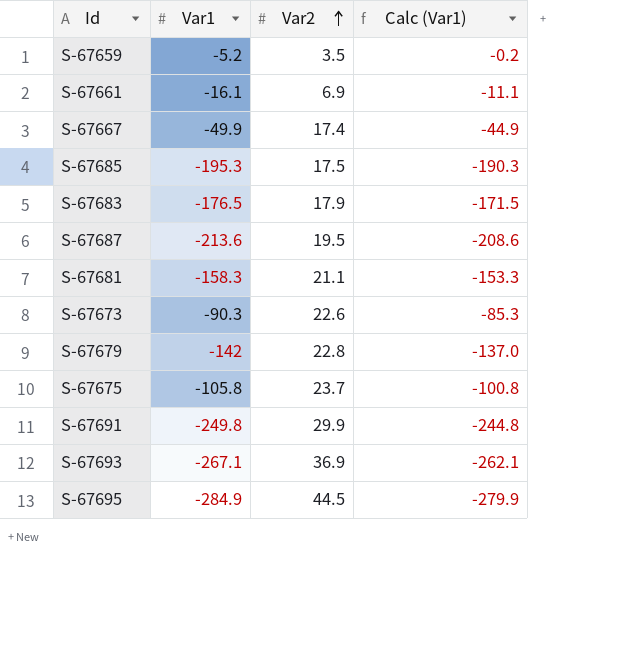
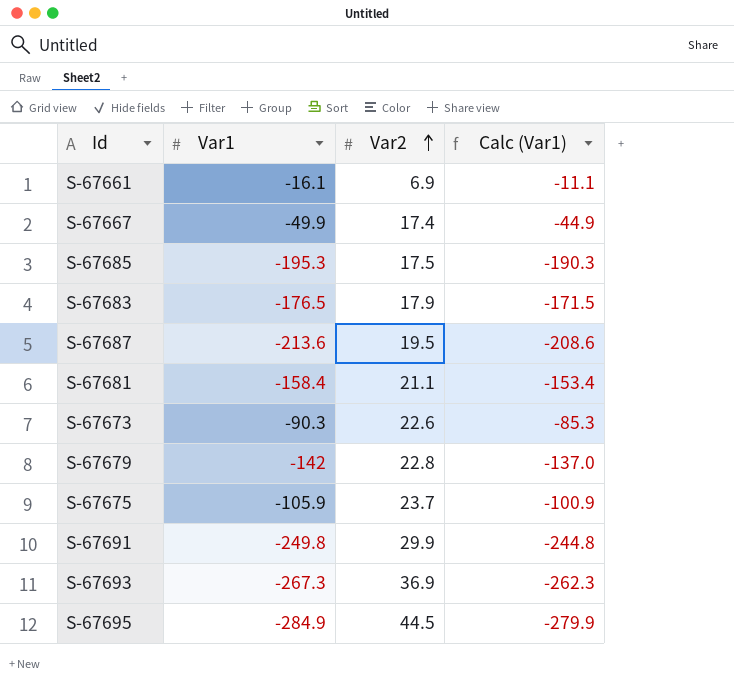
row S-67659: -5.2 | 3.5 | -0.2 -> none
S-67681 | Var1: -158.3 -> -158.4
S-67681 | Calc (Var1): -153.3 -> -153.4
S-67675 | Var1: -105.8 -> -105.9
S-67675 | Calc (Var1): -100.8 -> -100.9
S-67693 | Var1: -267.1 -> -267.3
S-67693 | Calc (Var1): -262.1 -> -262.3

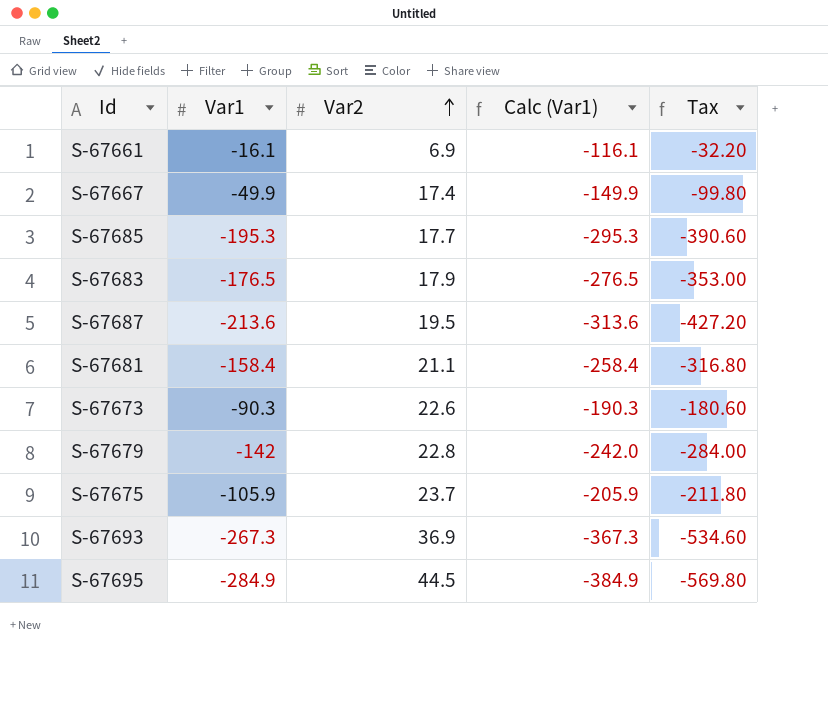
column Calc (Var1) | formula: [Var1] + 5 -> [Var1] - 100
column Tax | formula: none -> [Var1] * 2
row S-67691: -249.8 | 29.9 | -244.8 -> none
S-67685 | Var2: 17.5 -> 17.7

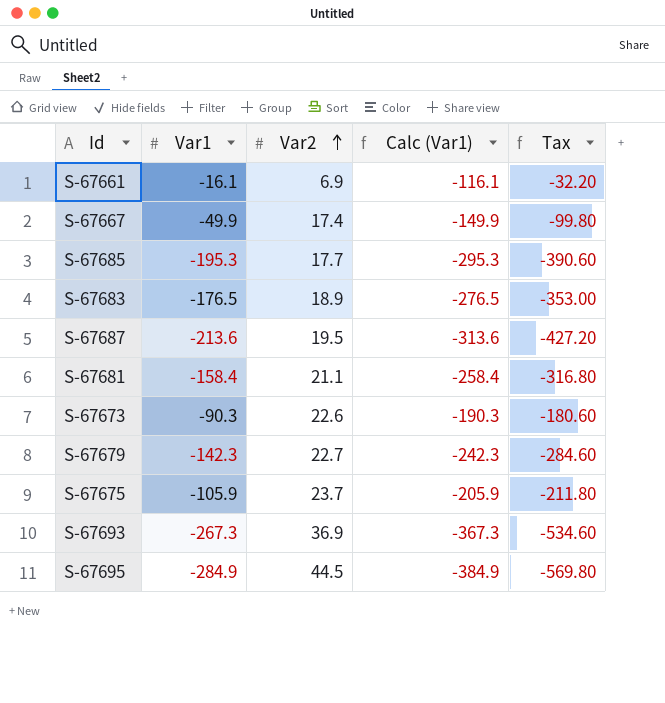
S-67683 | Var2: 17.9 -> 18.9
S-67679 | Var1: -142 -> -142.3
S-67679 | Var2: 22.8 -> 22.7
S-67679 | Calc (Var1): -242.0 -> -242.3
S-67679 | Tax: -284.00 -> -284.60

